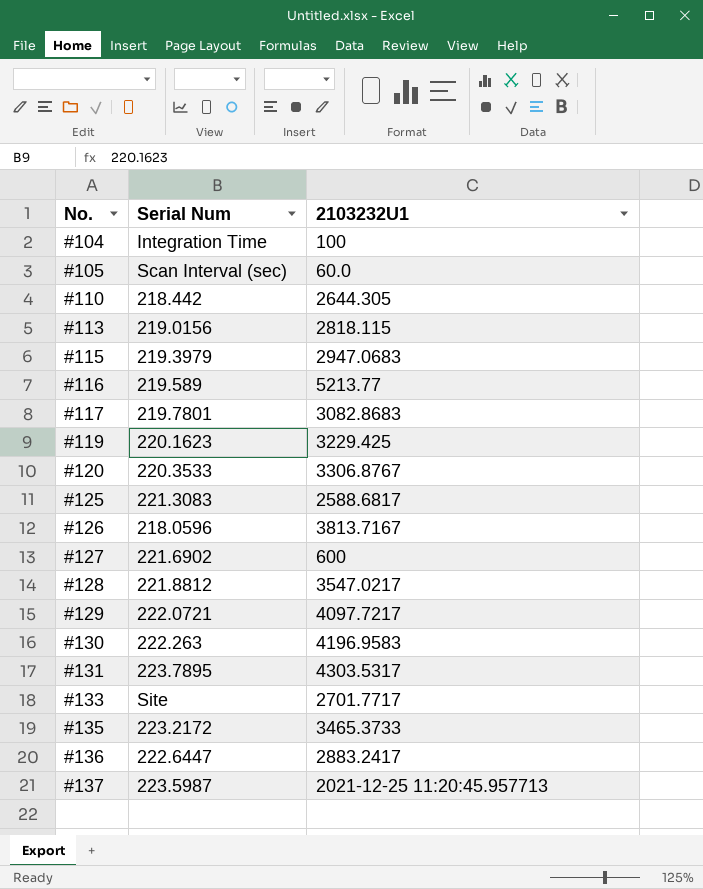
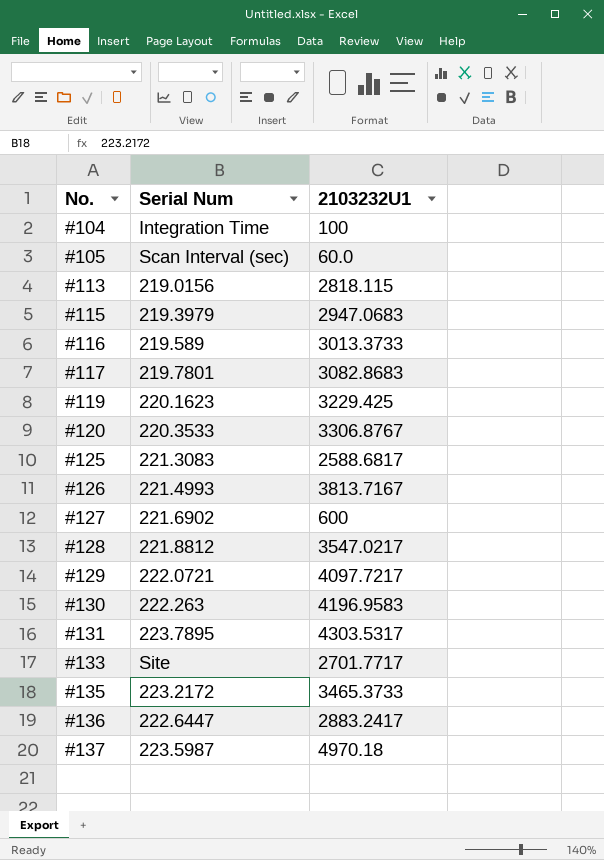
row #110: 218.442 | 2644.305 -> none
#116 | 2103232U1: 5213.77 -> 3013.3733
#126 | Serial Num: 218.0596 -> 221.4993
#137 | 2103232U1: 2021-12-25 11:20:45.957713 -> 4970.18

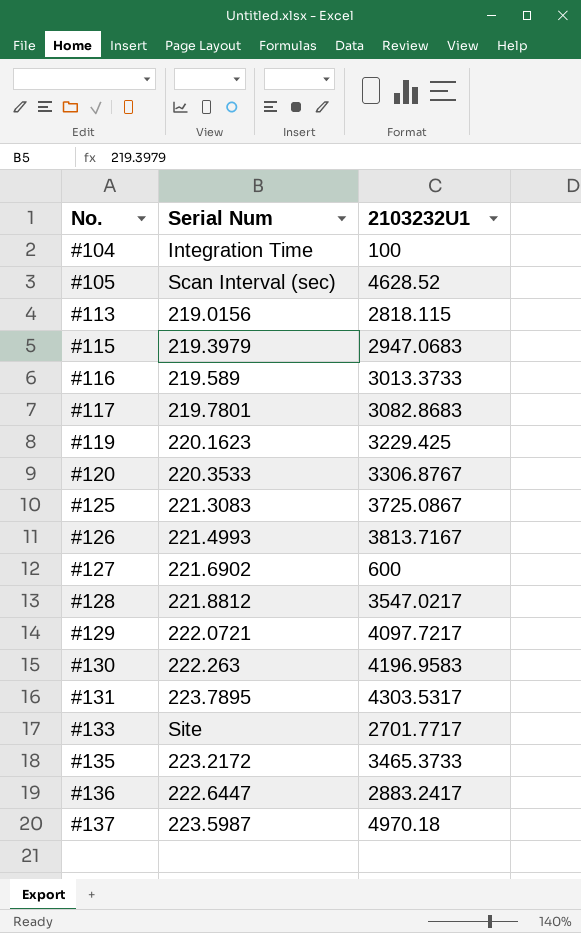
#105 | 2103232U1: 60.0 -> 4628.52
#125 | 2103232U1: 2588.6817 -> 3725.0867

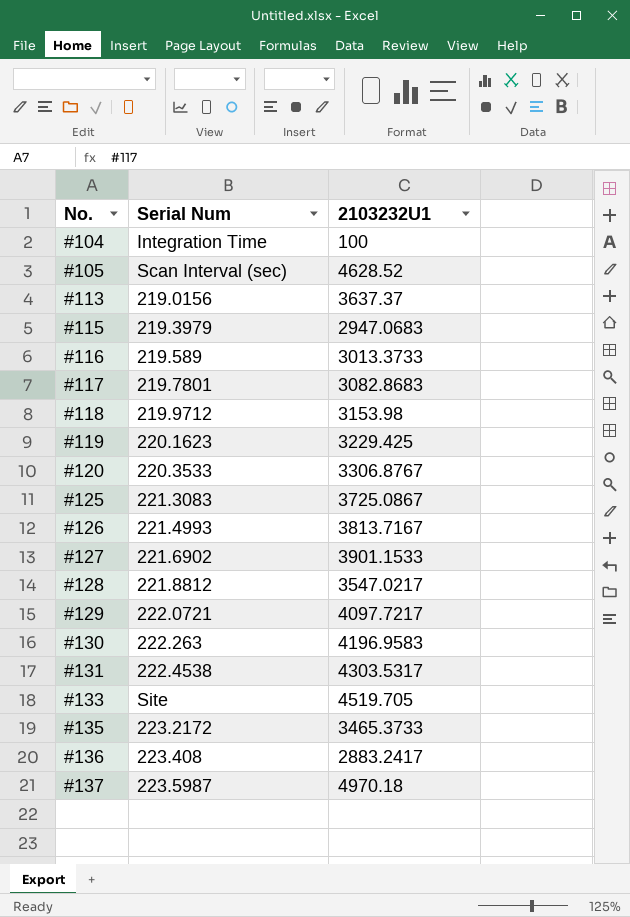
#113 | 2103232U1: 2818.115 -> 3637.37
row #118: none -> 219.9712 | 3153.98
#127 | 2103232U1: 600 -> 3901.1533
#131 | Serial Num: 223.7895 -> 222.4538
#133 | 2103232U1: 2701.7717 -> 4519.705
#136 | Serial Num: 222.6447 -> 223.408

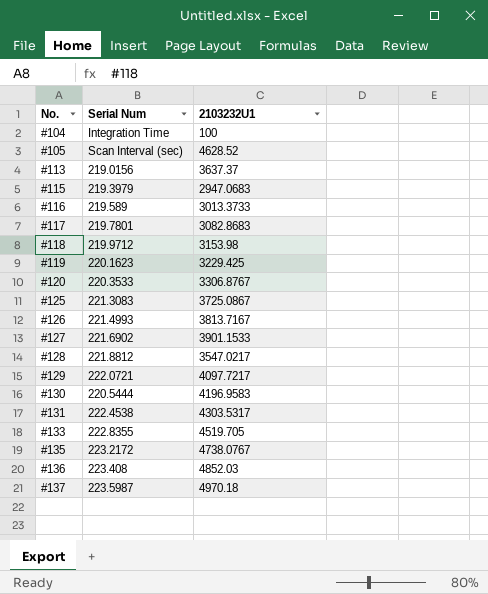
#130 | Serial Num: 222.263 -> 220.5444
#133 | Serial Num: Site -> 222.8355
#135 | 2103232U1: 3465.3733 -> 4738.0767
#136 | 2103232U1: 2883.2417 -> 4852.03

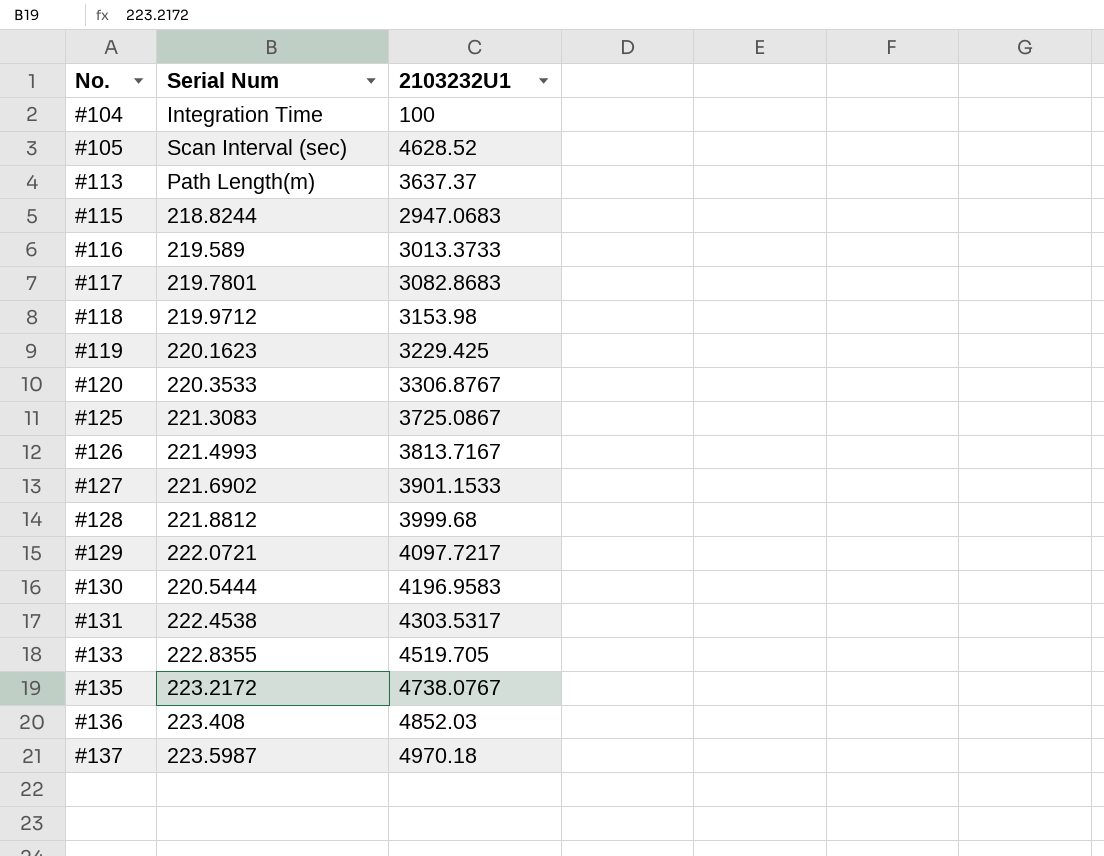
#113 | Serial Num: 219.0156 -> Path Length(m)
#115 | Serial Num: 219.3979 -> 218.8244
#128 | 2103232U1: 3547.0217 -> 3999.68

